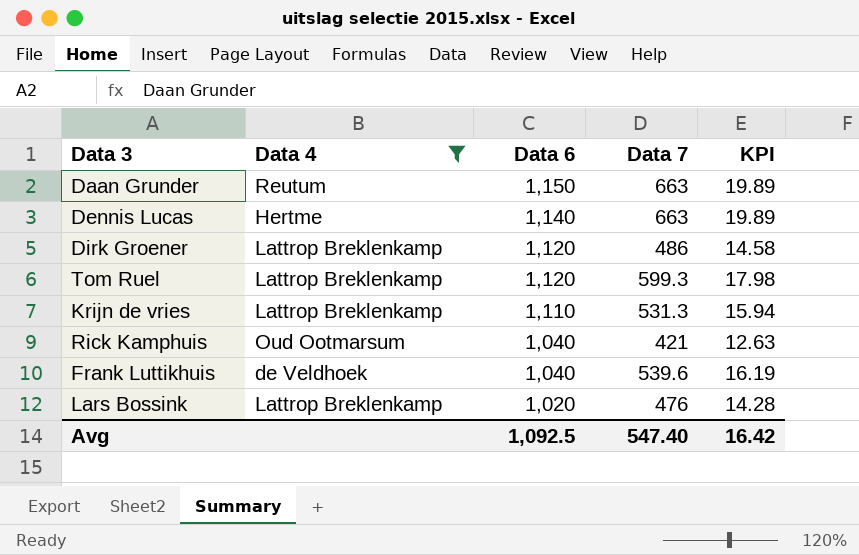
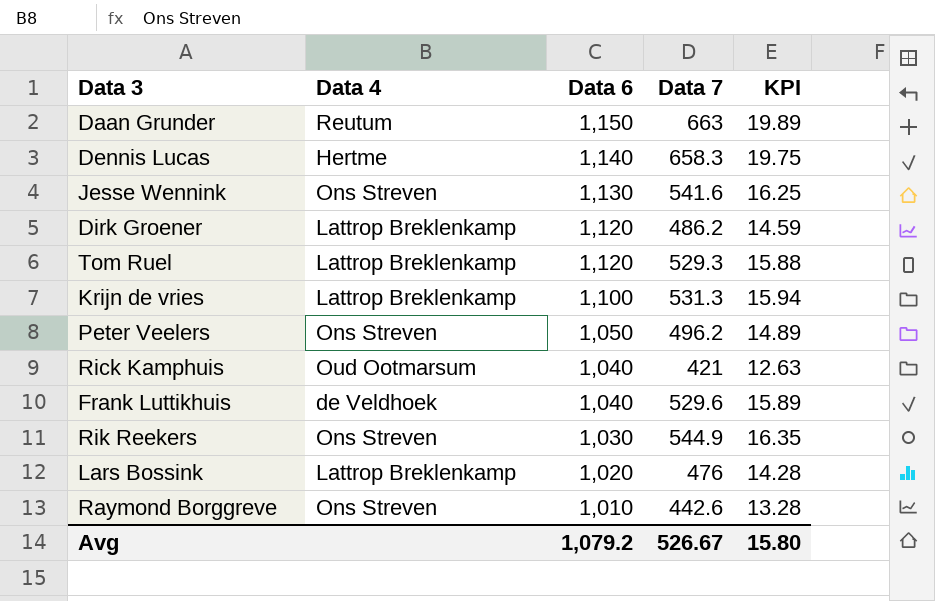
filter: Data 4 != Ons Streven -> none
Dennis Lucas | Data 7: 663 -> 658.3
Dennis Lucas | KPI: 19.89 -> 19.75
Dirk Groener | Data 7: 486 -> 486.2
Dirk Groener | KPI: 14.58 -> 14.59
Tom Ruel | Data 7: 599.3 -> 529.3
Tom Ruel | KPI: 17.98 -> 15.88
Krijn de vries | Data 6: 1,110 -> 1,100
Frank Luttikhuis | Data 7: 539.6 -> 529.6
Frank Luttikhuis | KPI: 16.19 -> 15.89
Avg | Data 6: 1,092.5 -> 1,079.2
Avg | Data 7: 547.40 -> 526.67
Avg | KPI: 16.42 -> 15.80

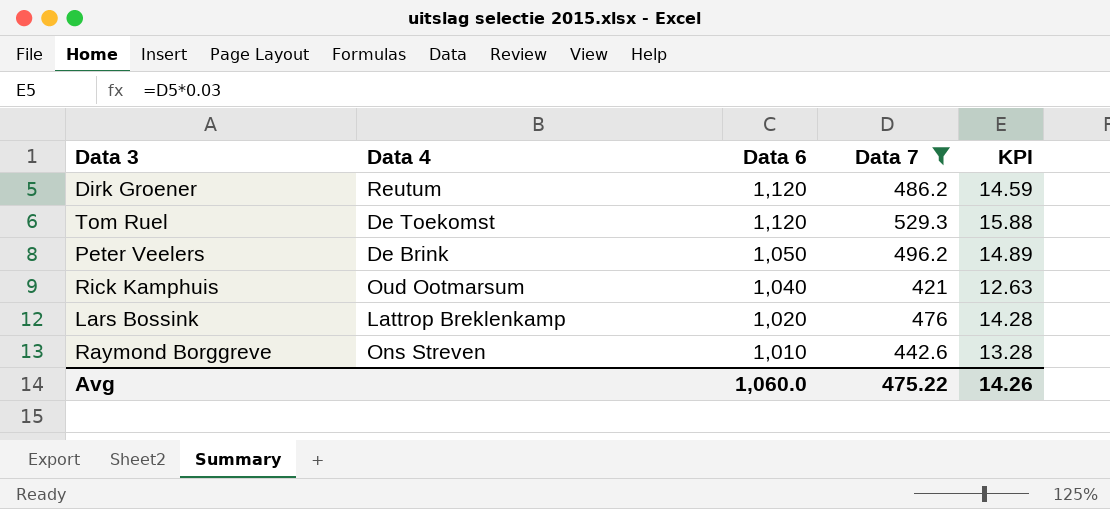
filter: none -> Data 7 <= 529.3
Dirk Groener | Data 4: Lattrop Breklenkamp -> Reutum
Tom Ruel | Data 4: Lattrop Breklenkamp -> De Toekomst
Peter Veelers | Data 4: Ons Streven -> De Brink
Avg | Data 6: 1,079.2 -> 1,060.0
Avg | Data 7: 526.67 -> 475.22
Avg | KPI: 15.80 -> 14.26

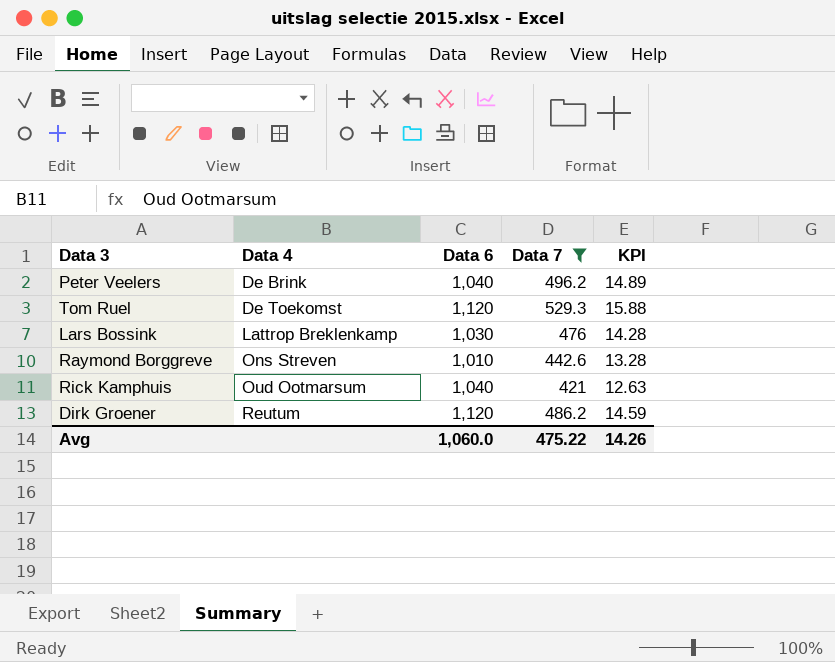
row order: Data 6 descending -> Data 4 ascending
Peter Veelers | Data 6: 1,050 -> 1,040
Lars Bossink | Data 6: 1,020 -> 1,030

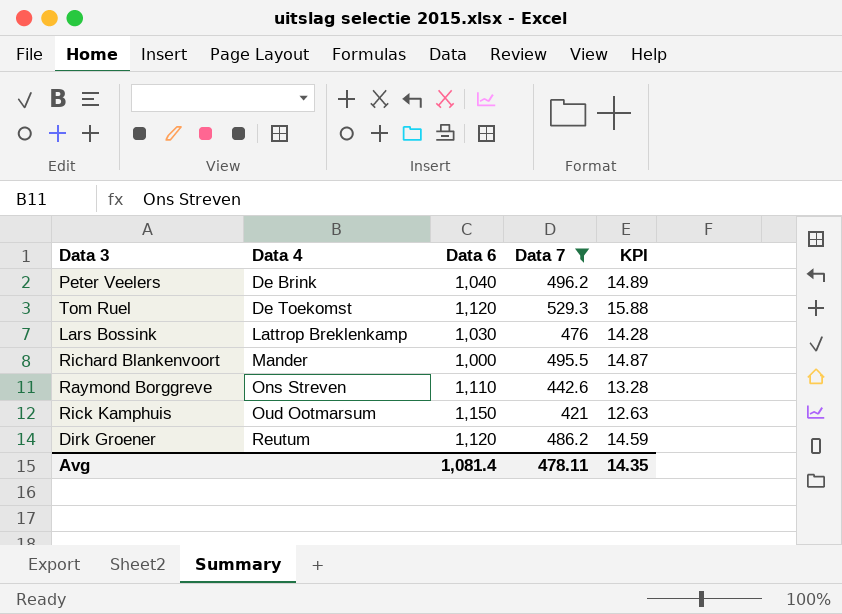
row Richard Blankenvoort: none -> Mander | 1,000 | 495.5 | 14.87
Raymond Borggreve | Data 6: 1,010 -> 1,110
Rick Kamphuis | Data 6: 1,040 -> 1,150
Avg | Data 6: 1,060.0 -> 1,081.4
Avg | Data 7: 475.22 -> 478.11
Avg | KPI: 14.26 -> 14.35

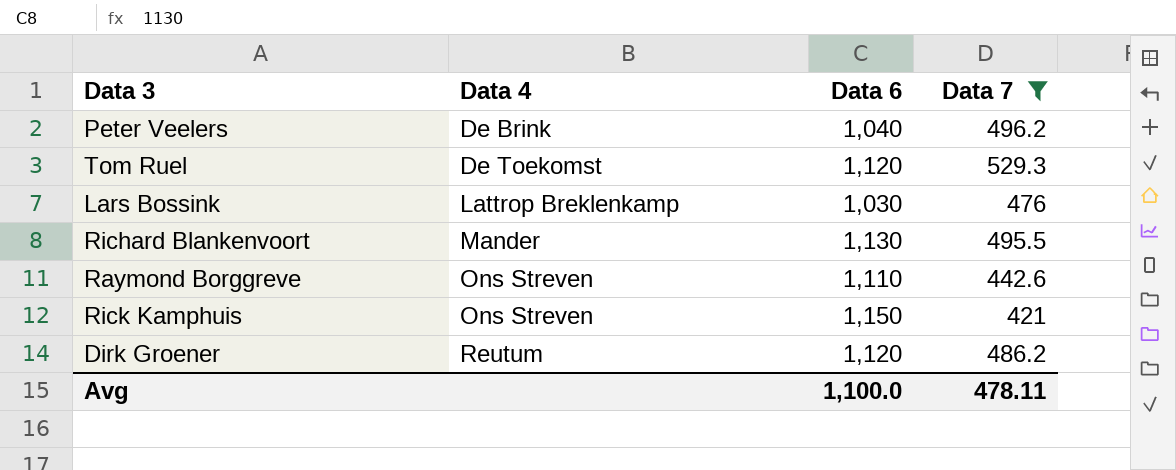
column KPI | formula: [Data 7] * 0.03 -> none
Richard Blankenvoort | Data 6: 1,000 -> 1,130
Rick Kamphuis | Data 4: Oud Ootmarsum -> Ons Streven
Avg | Data 6: 1,081.4 -> 1,100.0

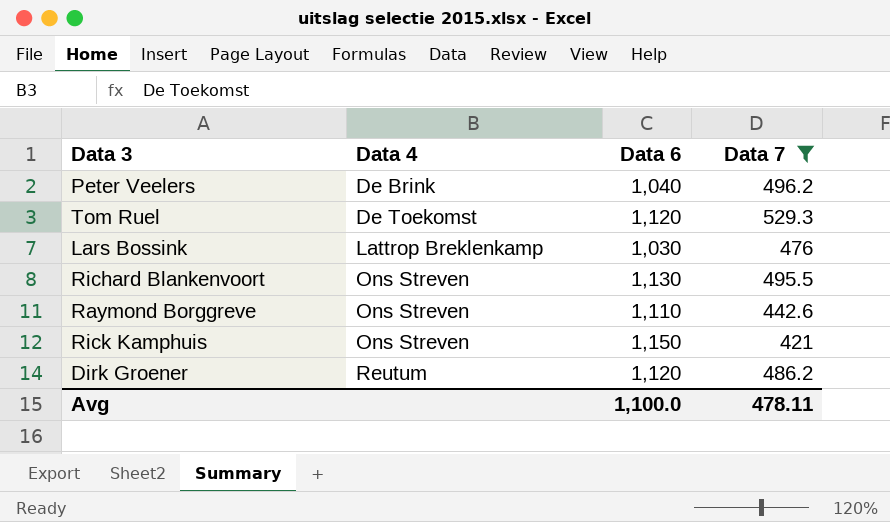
Richard Blankenvoort | Data 4: Mander -> Ons Streven

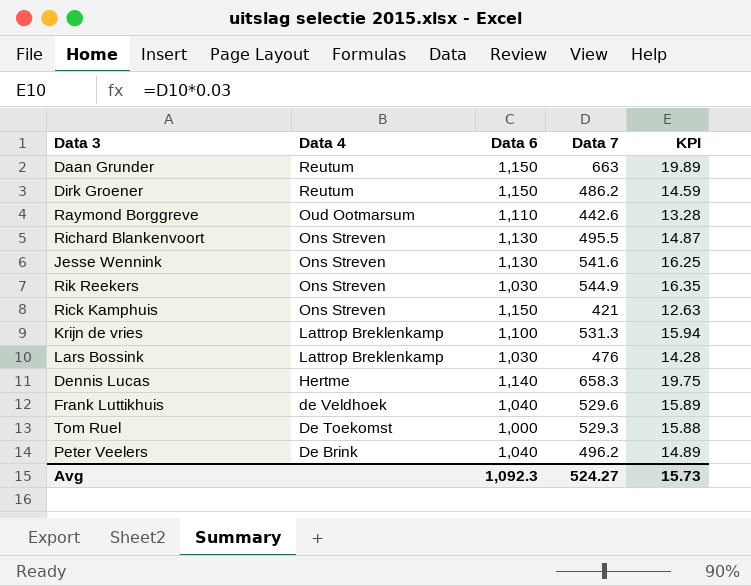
filter: Data 7 <= 529.3 -> none
row order: Data 4 ascending -> Data 4 descending
column KPI | formula: none -> [Data 7] * 0.03
Dirk Groener | Data 6: 1,120 -> 1,150
Raymond Borggreve | Data 4: Ons Streven -> Oud Ootmarsum
Tom Ruel | Data 6: 1,120 -> 1,000
Avg | Data 6: 1,100.0 -> 1,092.3
Avg | Data 7: 478.11 -> 524.27

